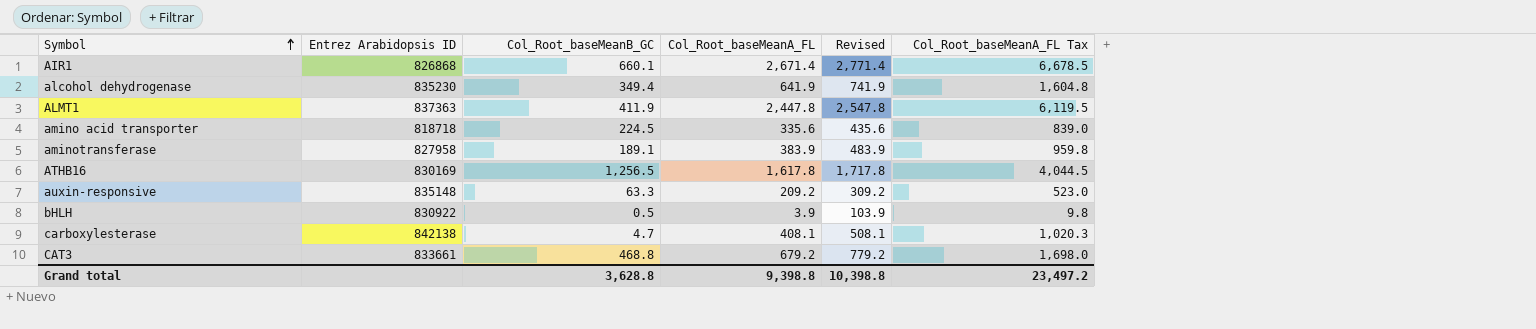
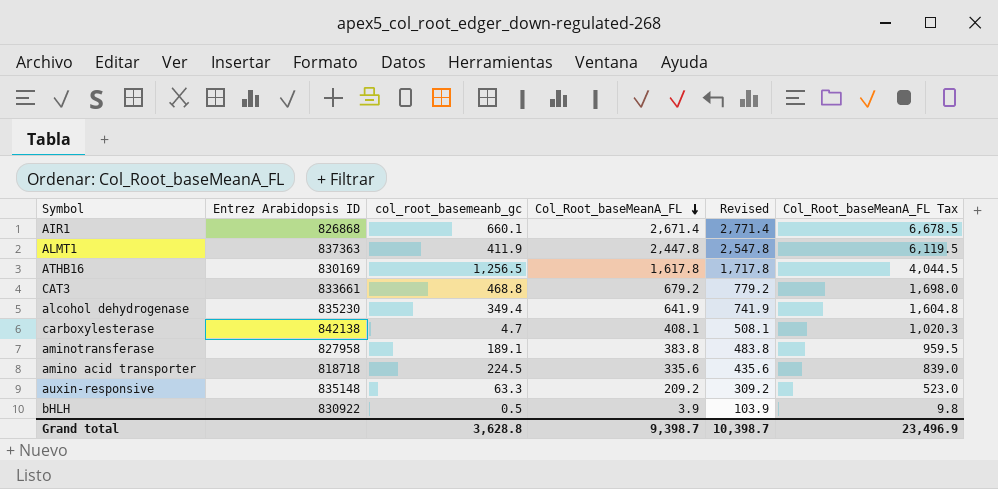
row order: Symbol ascending -> Col_Root_baseMeanA_FL descending
column name: Col_Root_baseMeanB_GC -> col_root_basemeanb_gc
aminotransferase | Col_Root_baseMeanA_FL: 383.9 -> 383.8
aminotransferase | Revised: 483.9 -> 483.8
aminotransferase | Col_Root_baseMeanA_FL Tax: 959.8 -> 959.5
Grand total | Col_Root_baseMeanA_FL: 9,398.8 -> 9,398.7
Grand total | Revised: 10,398.8 -> 10,398.7
Grand total | Col_Root_baseMeanA_FL Tax: 23,497.2 -> 23,496.9

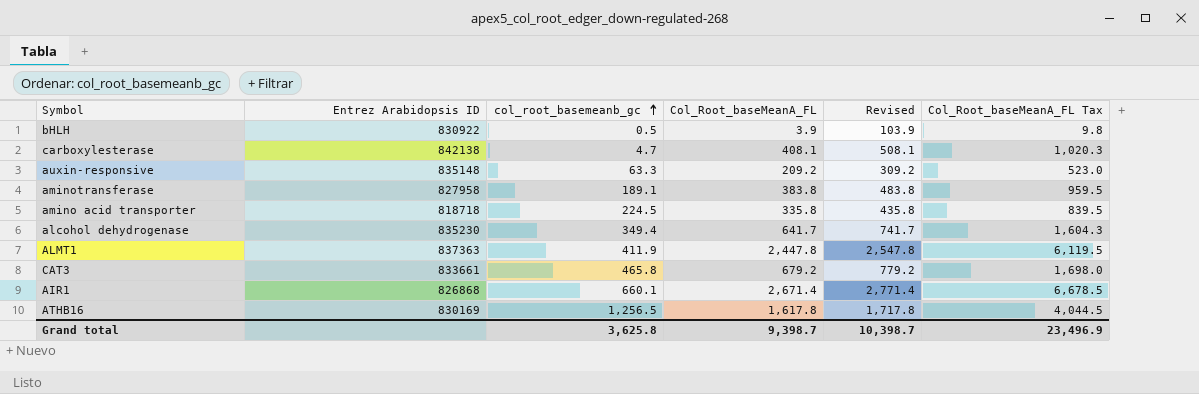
row order: Col_Root_baseMeanA_FL descending -> col_root_basemeanb_gc ascending
amino acid transporter | Col_Root_baseMeanA_FL: 335.6 -> 335.8
amino acid transporter | Revised: 435.6 -> 435.8
amino acid transporter | Col_Root_baseMeanA_FL Tax: 839.0 -> 839.5
alcohol dehydrogenase | Col_Root_baseMeanA_FL: 641.9 -> 641.7
alcohol dehydrogenase | Revised: 741.9 -> 741.7
alcohol dehydrogenase | Col_Root_baseMeanA_FL Tax: 1,604.8 -> 1,604.3
CAT3 | col_root_basemeanb_gc: 468.8 -> 465.8
Grand total | col_root_basemeanb_gc: 3,628.8 -> 3,625.8

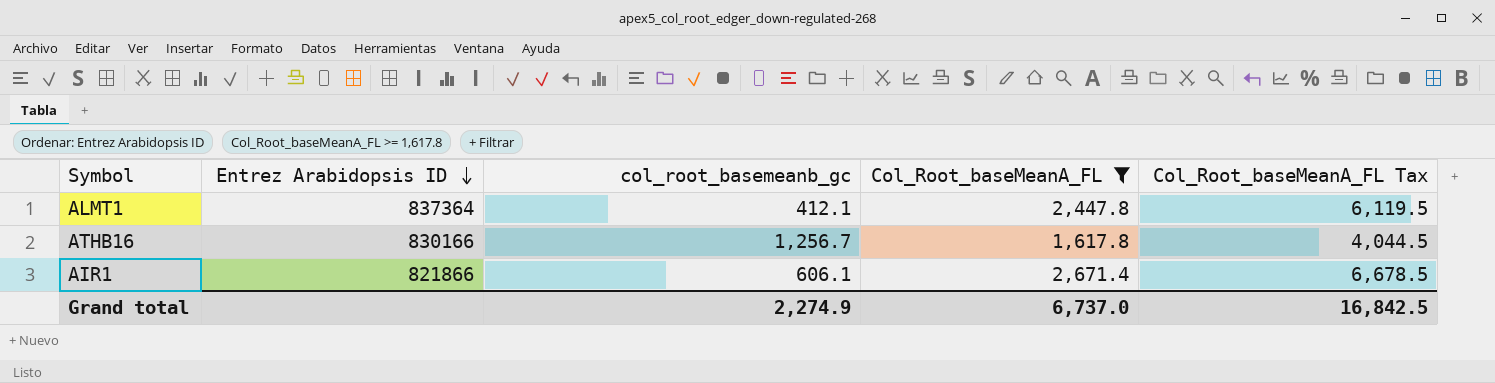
filter: none -> Col_Root_baseMeanA_FL >= 1,617.8
row order: col_root_basemeanb_gc ascending -> Entrez Arabidopsis ID descending
column Revised | formula: [Col_Root_baseMeanA_FL] + 100 -> none
ALMT1 | Entrez Arabidopsis ID: 837363 -> 837364
ALMT1 | col_root_basemeanb_gc: 411.9 -> 412.1
ATHB16 | Entrez Arabidopsis ID: 830169 -> 830166
ATHB16 | col_root_basemeanb_gc: 1,256.5 -> 1,256.7
AIR1 | Entrez Arabidopsis ID: 826868 -> 821866
AIR1 | col_root_basemeanb_gc: 660.1 -> 606.1
Grand total | col_root_basemeanb_gc: 3,625.8 -> 2,274.9
Grand total | Col_Root_baseMeanA_FL: 9,398.7 -> 6,737.0
Grand total | Col_Root_baseMeanA_FL Tax: 23,496.9 -> 16,842.5

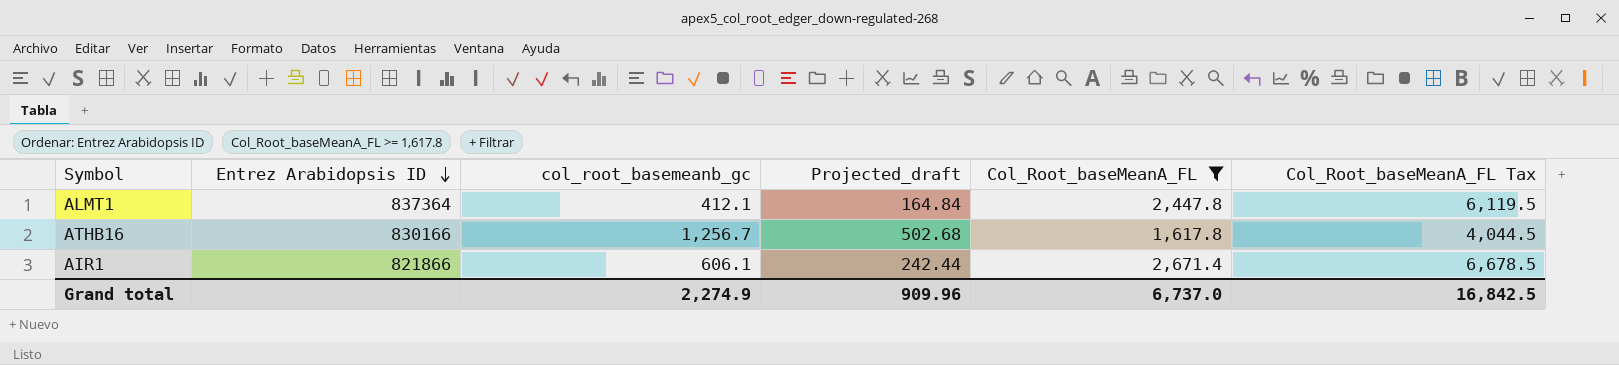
column Projected_draft | formula: none -> [col_root_basemeanb_gc] * 0.4

